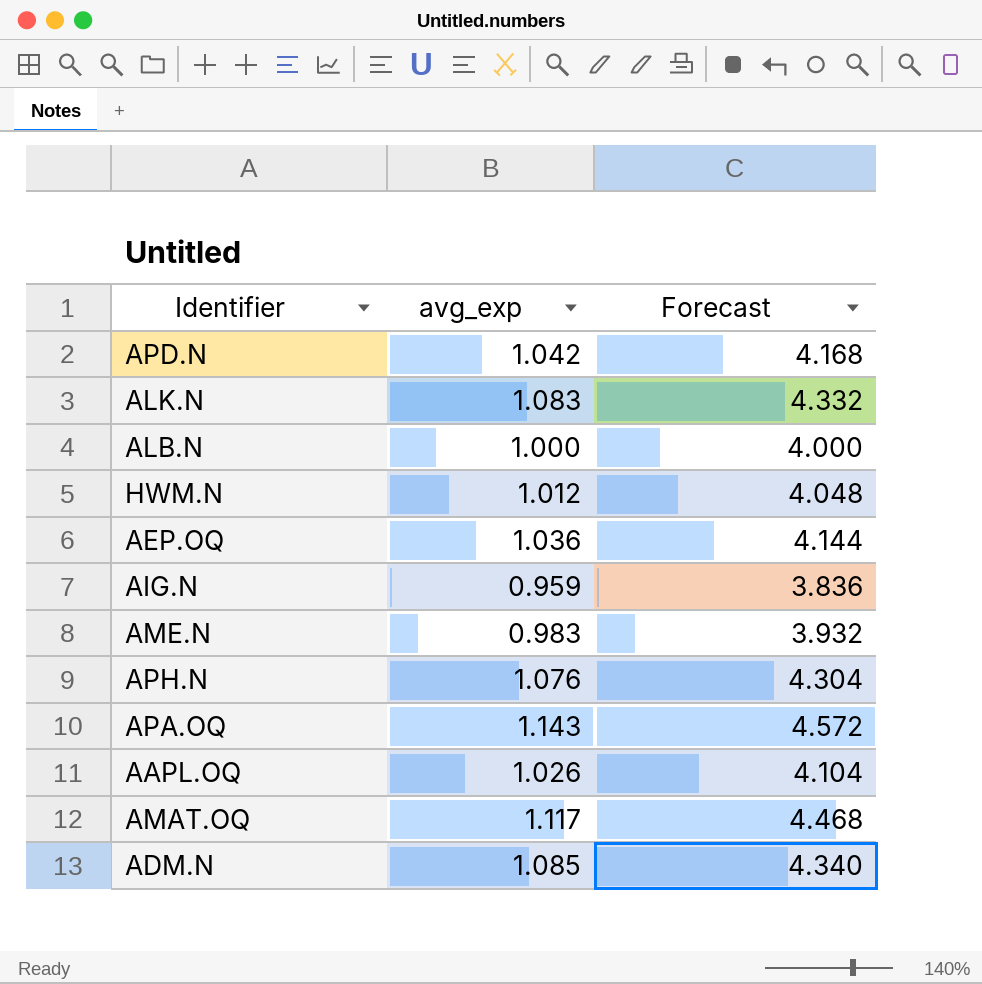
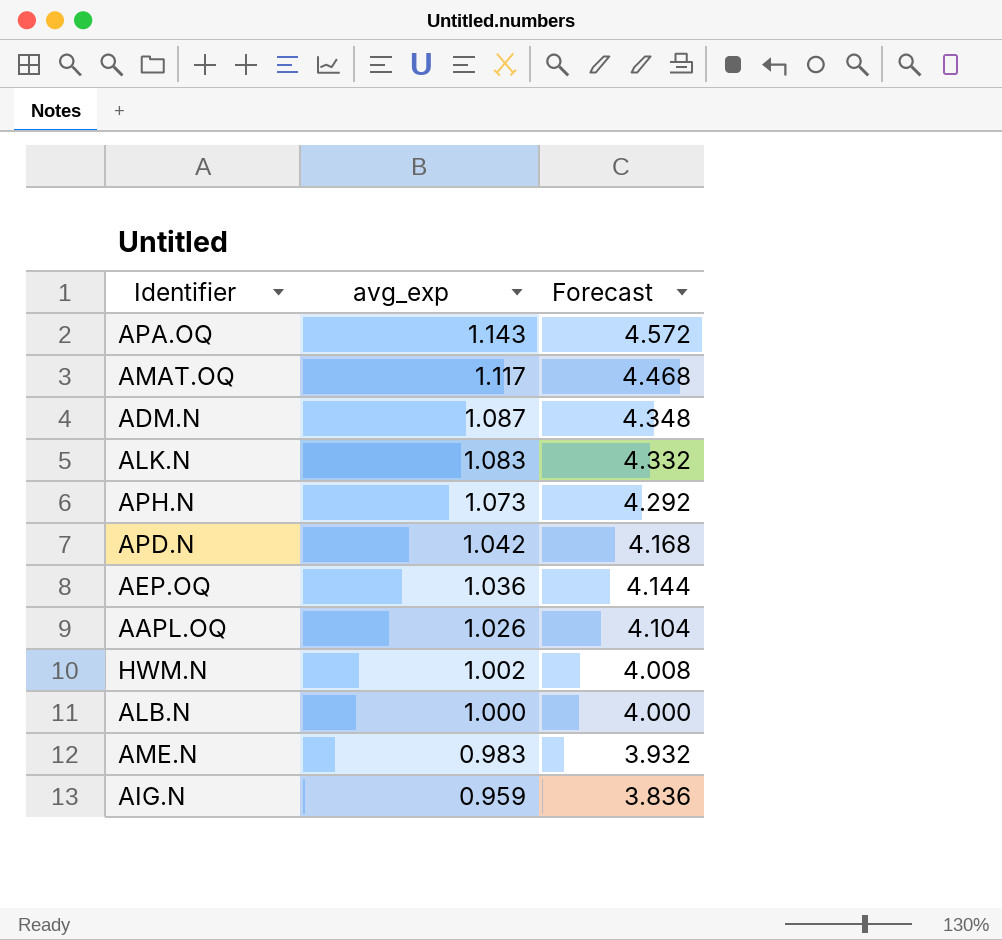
row order: none -> avg_exp descending
ADM.N | avg_exp: 1.085 -> 1.087
ADM.N | Forecast: 4.340 -> 4.348
APH.N | avg_exp: 1.076 -> 1.073
APH.N | Forecast: 4.304 -> 4.292
HWM.N | avg_exp: 1.012 -> 1.002
HWM.N | Forecast: 4.048 -> 4.008

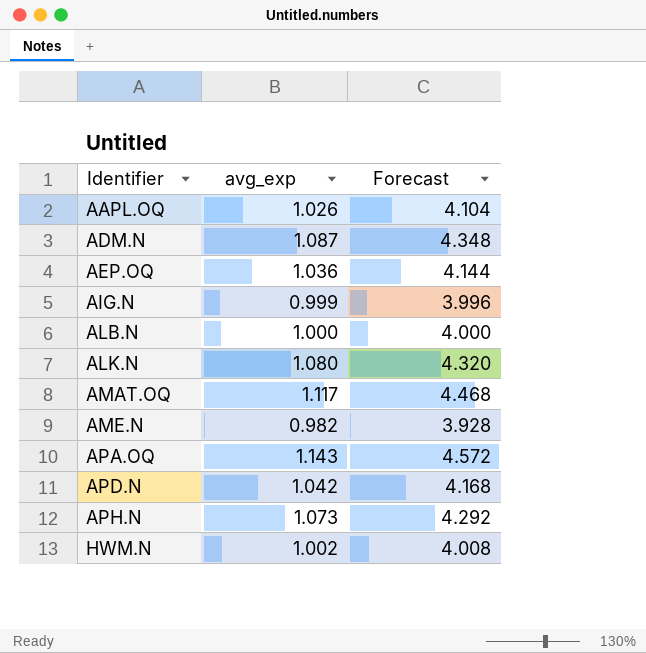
row order: avg_exp descending -> Identifier ascending
AIG.N | avg_exp: 0.959 -> 0.999
AIG.N | Forecast: 3.836 -> 3.996
ALK.N | avg_exp: 1.083 -> 1.080
ALK.N | Forecast: 4.332 -> 4.320
AME.N | avg_exp: 0.983 -> 0.982
AME.N | Forecast: 3.932 -> 3.928

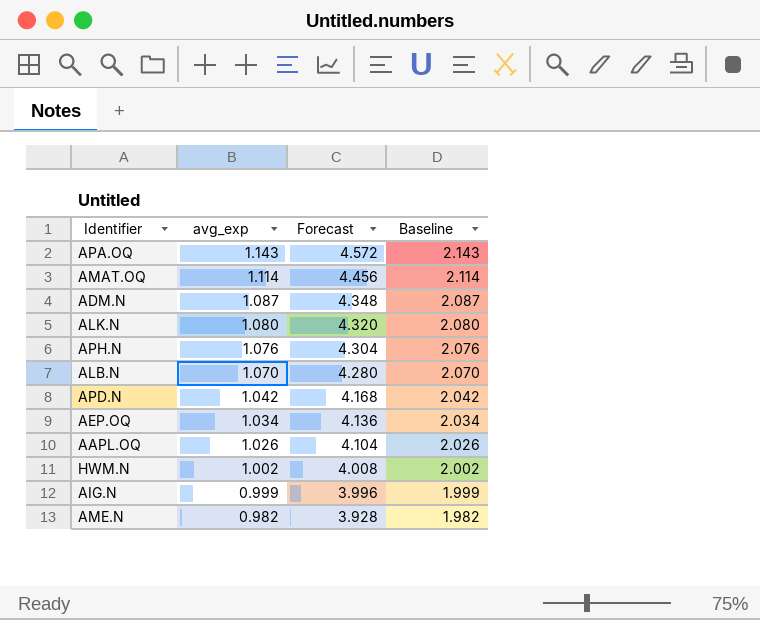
row order: Identifier ascending -> avg_exp descending
column Baseline | formula: none -> [avg_exp] + 1
AMAT.OQ | avg_exp: 1.117 -> 1.114
AMAT.OQ | Forecast: 4.468 -> 4.456
APH.N | avg_exp: 1.073 -> 1.076
APH.N | Forecast: 4.292 -> 4.304
ALB.N | avg_exp: 1.000 -> 1.070
ALB.N | Forecast: 4.000 -> 4.280
AEP.OQ | avg_exp: 1.036 -> 1.034
AEP.OQ | Forecast: 4.144 -> 4.136

